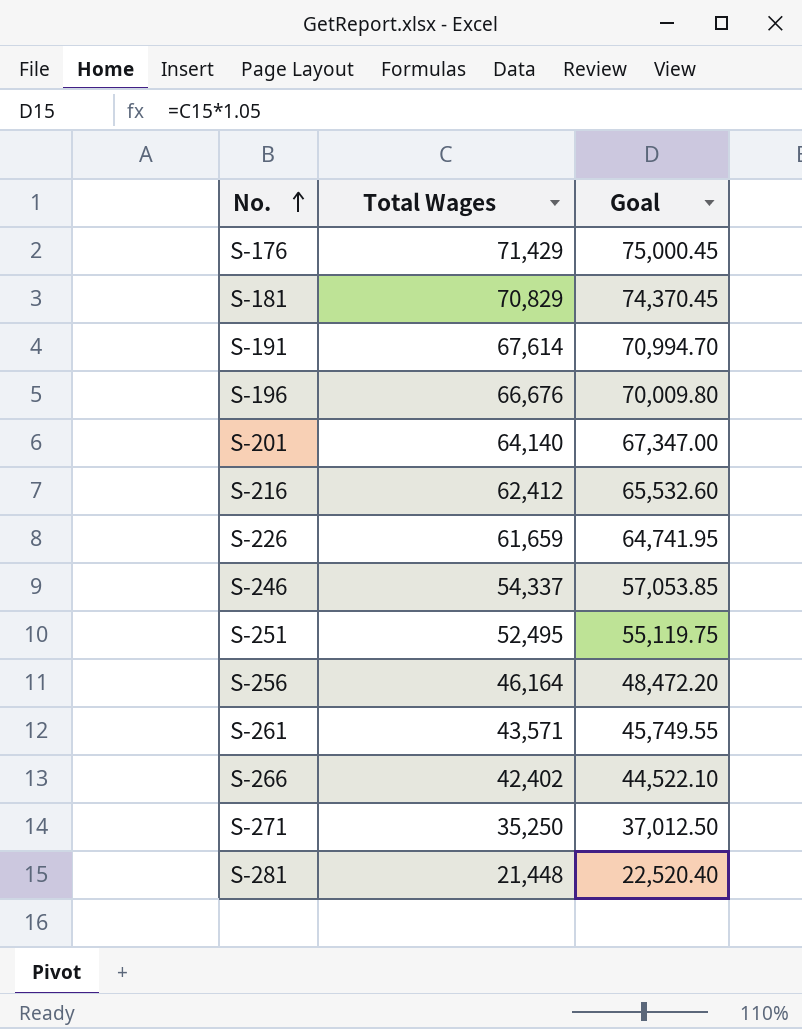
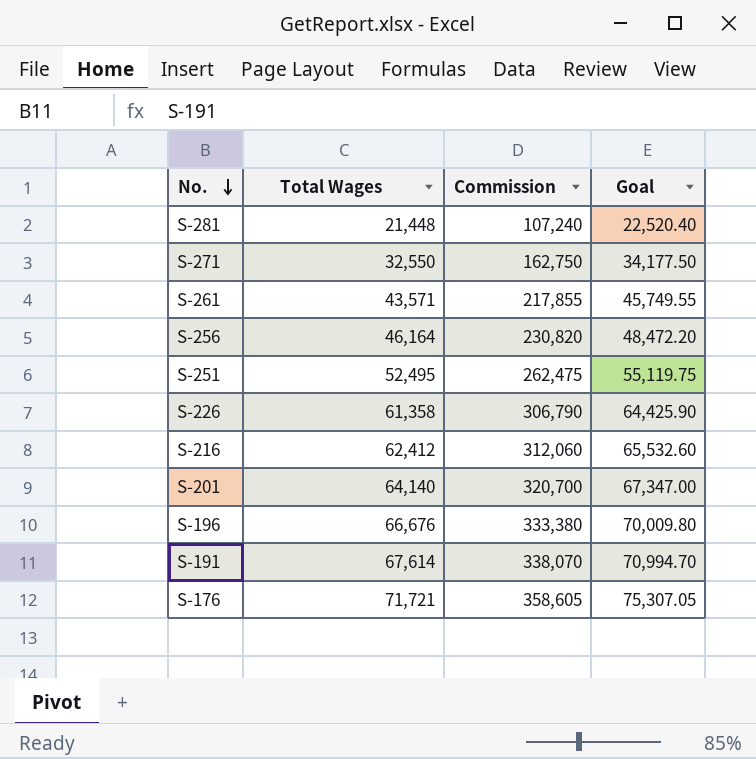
row order: No. ascending -> No. descending
column Commission | formula: none -> [Total Wages] * 5
row S-181: 70,829 | 74,370.45 -> none
row S-246: 54,337 | 57,053.85 -> none
row S-266: 42,402 | 44,522.10 -> none
S-271 | Total Wages: 35,250 -> 32,550
S-271 | Goal: 37,012.50 -> 34,177.50
S-226 | Total Wages: 61,659 -> 61,358
S-226 | Goal: 64,741.95 -> 64,425.90
S-176 | Total Wages: 71,429 -> 71,721
S-176 | Goal: 75,000.45 -> 75,307.05

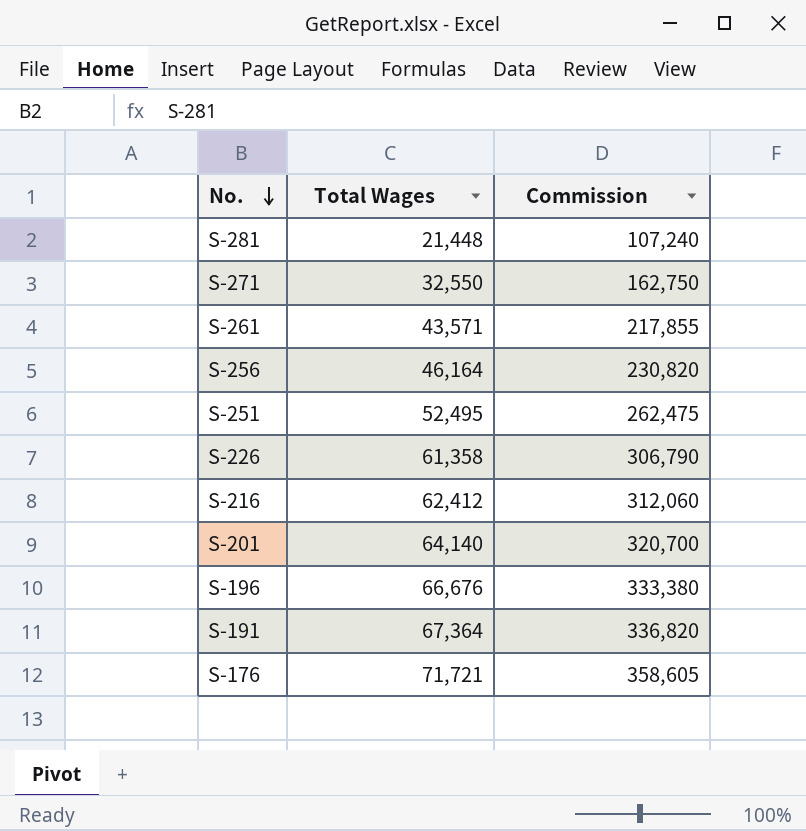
column Goal | formula: [Total Wages] * 1.05 -> none
S-191 | Total Wages: 67,614 -> 67,364
S-191 | Commission: 338,070 -> 336,820

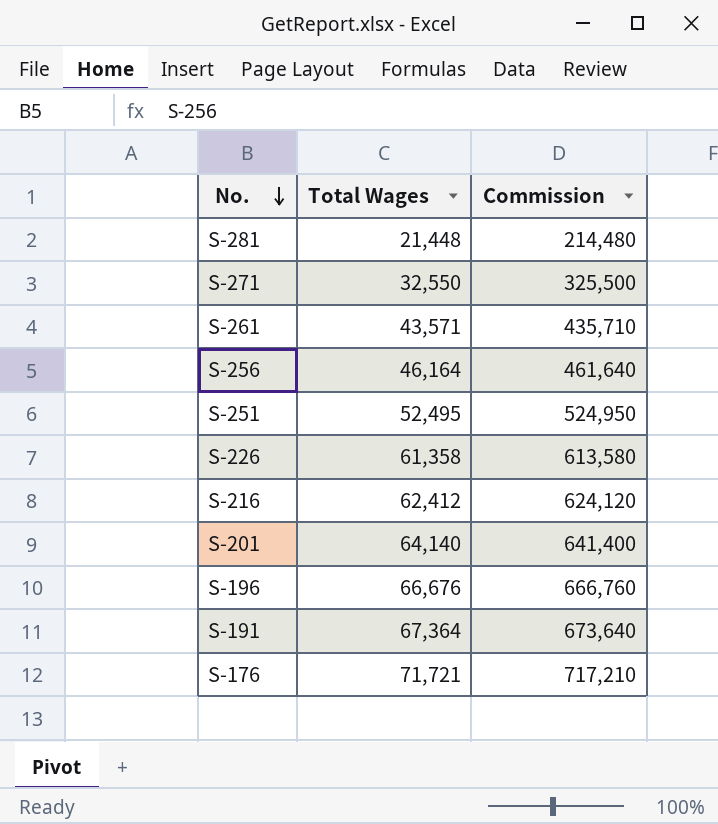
column Commission | formula: [Total Wages] * 5 -> [Total Wages] * 10

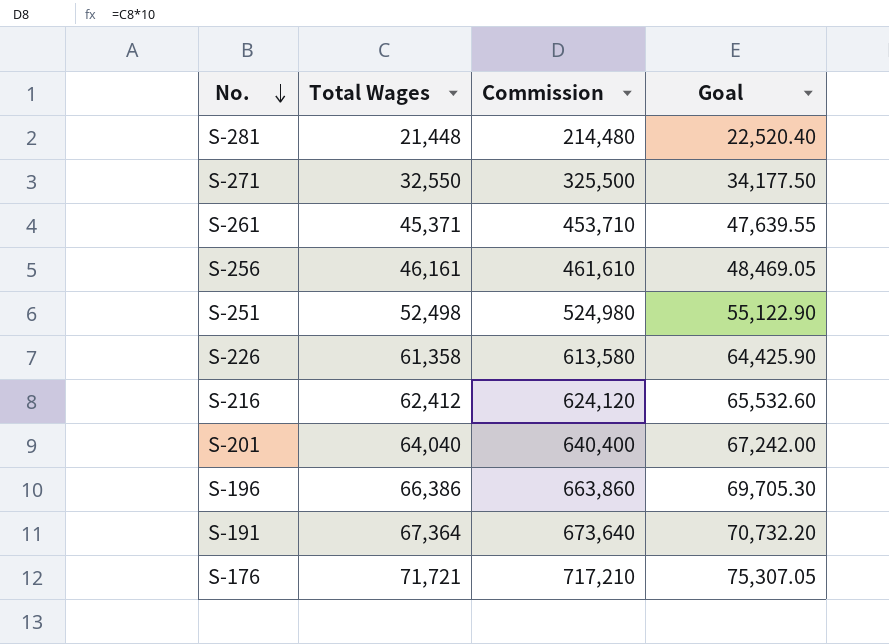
column Goal | formula: none -> [Total Wages] * 1.05
S-261 | Total Wages: 43,571 -> 45,371
S-261 | Commission: 435,710 -> 453,710
S-256 | Total Wages: 46,164 -> 46,161
S-256 | Commission: 461,640 -> 461,610
S-251 | Total Wages: 52,495 -> 52,498
S-251 | Commission: 524,950 -> 524,980
S-201 | Total Wages: 64,140 -> 64,040
S-201 | Commission: 641,400 -> 640,400
S-196 | Total Wages: 66,676 -> 66,386
S-196 | Commission: 666,760 -> 663,860

